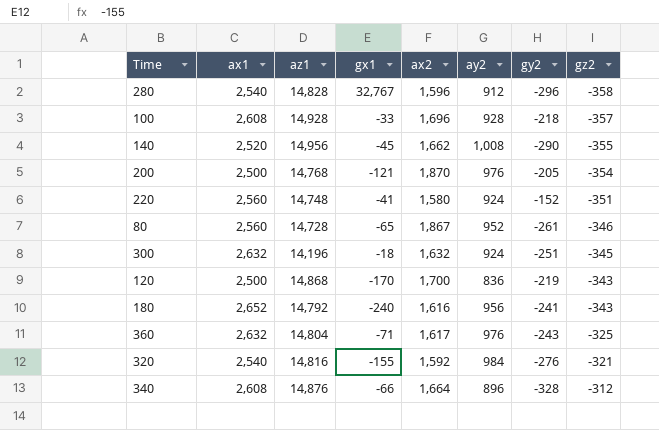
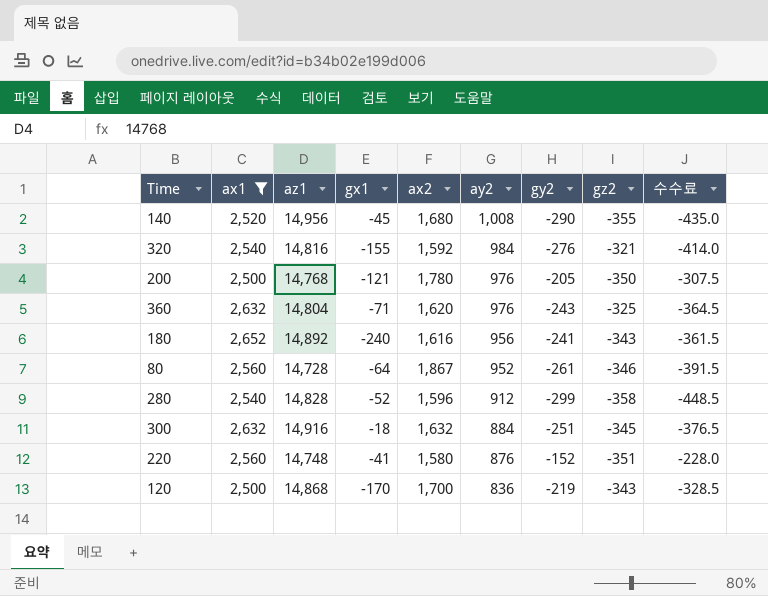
filter: none -> ax1 != 2,608
row order: gz2 ascending -> ay2 descending
column 수수료 | formula: none -> [gy2] * 1.5
140 | ax2: 1,662 -> 1,680
200 | ax2: 1,870 -> 1,780
200 | gz2: -354 -> -350
360 | ax2: 1,617 -> 1,620
180 | az1: 14,792 -> 14,892
80 | gx1: -65 -> -64
280 | gx1: 32,767 -> -52
280 | gy2: -296 -> -299
300 | az1: 14,196 -> 14,916
300 | ay2: 924 -> 884
220 | ay2: 924 -> 876

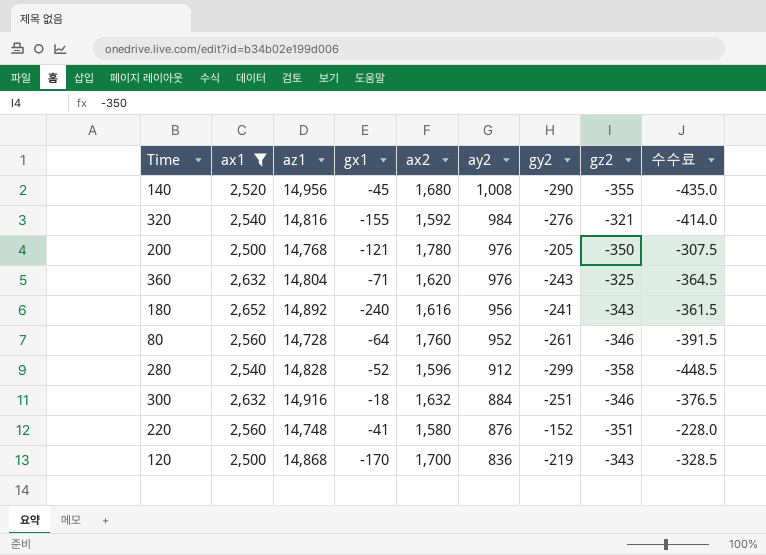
80 | ax2: 1,867 -> 1,760
300 | gz2: -345 -> -346

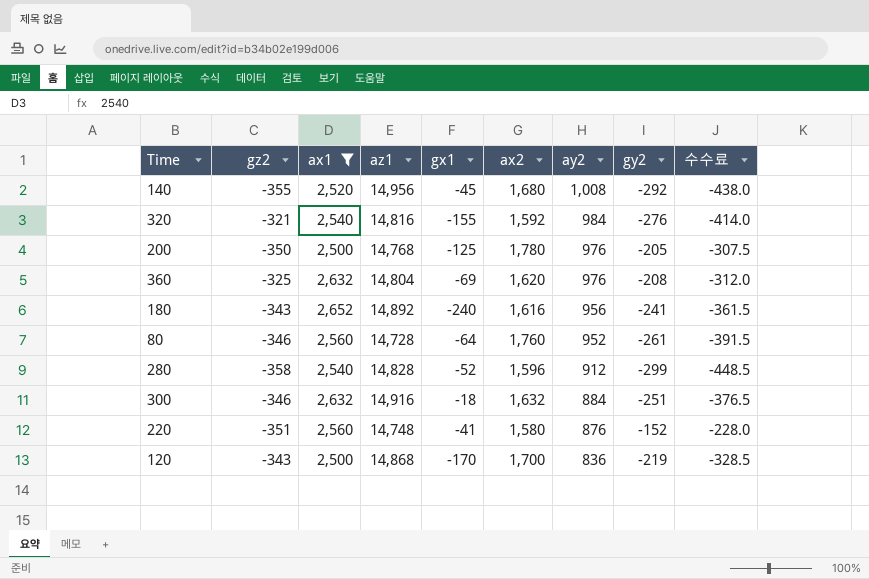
column gz2 | position: 8 -> 2
140 | gy2: -290 -> -292
140 | 수수료: -435.0 -> -438.0
200 | gx1: -121 -> -125
360 | gx1: -71 -> -69
360 | gy2: -243 -> -208
360 | 수수료: -364.5 -> -312.0

